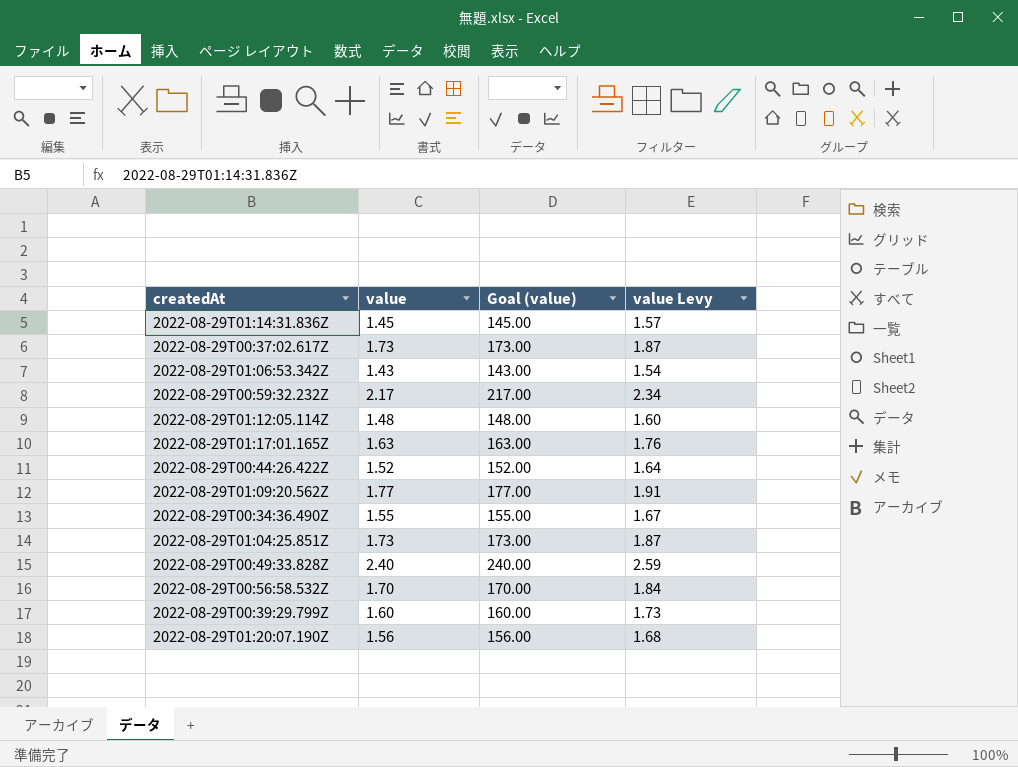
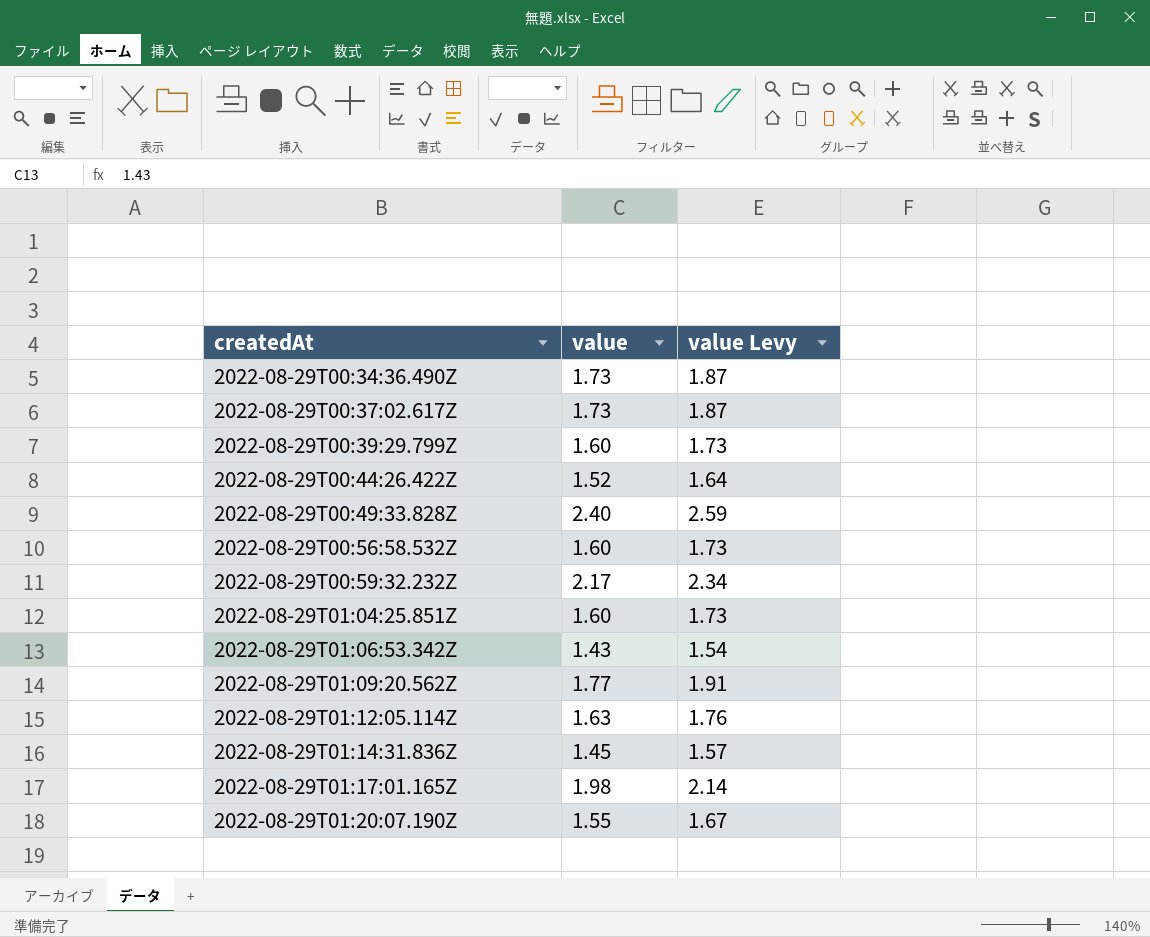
row order: none -> createdAt ascending
column Goal (value) | formula: [value] * 100 -> none
2022-08-29T00:34:36.490Z | value: 1.55 -> 1.73
2022-08-29T00:34:36.490Z | value Levy: 1.67 -> 1.87
2022-08-29T00:56:58.532Z | value: 1.70 -> 1.60
2022-08-29T00:56:58.532Z | value Levy: 1.84 -> 1.73
2022-08-29T01:04:25.851Z | value: 1.73 -> 1.60
2022-08-29T01:04:25.851Z | value Levy: 1.87 -> 1.73
2022-08-29T01:12:05.114Z | value: 1.48 -> 1.63
2022-08-29T01:12:05.114Z | value Levy: 1.60 -> 1.76
2022-08-29T01:17:01.165Z | value: 1.63 -> 1.98
2022-08-29T01:17:01.165Z | value Levy: 1.76 -> 2.14
2022-08-29T01:20:07.190Z | value: 1.56 -> 1.55
2022-08-29T01:20:07.190Z | value Levy: 1.68 -> 1.67

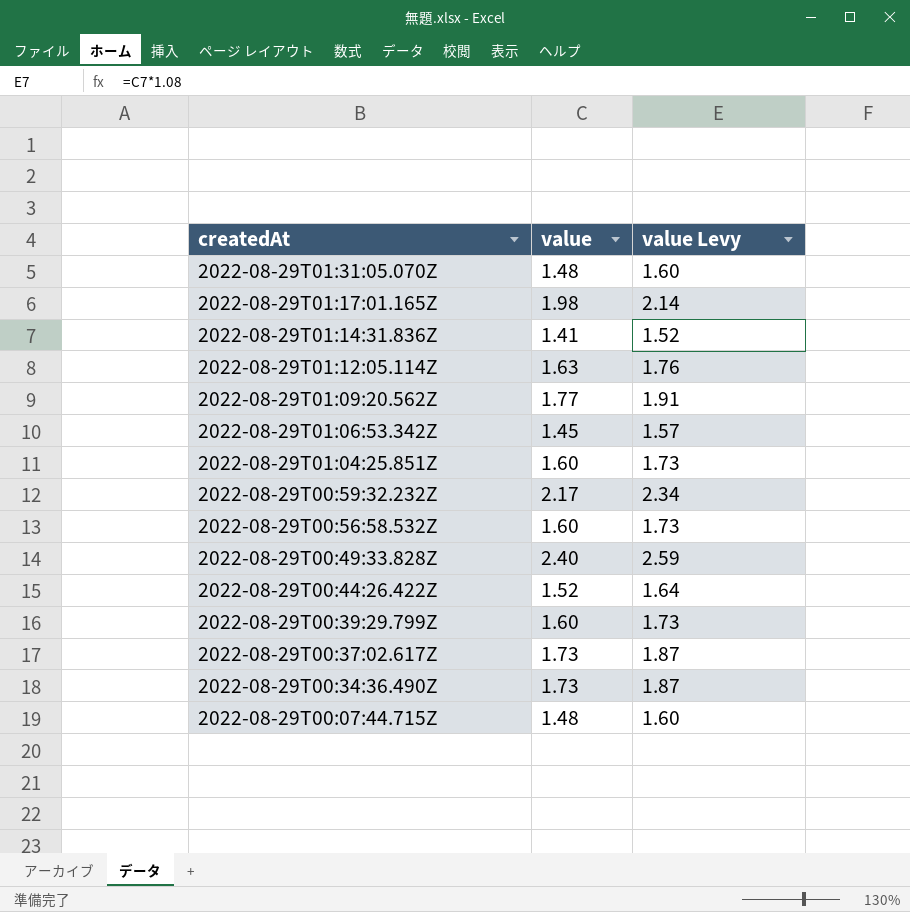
row order: createdAt ascending -> createdAt descending
row 2022-08-29T01:20:07.190Z: 1.55 | 1.67 -> none
row 2022-08-29T01:31:05.070Z: none -> 1.48 | 1.60
2022-08-29T01:14:31.836Z | value: 1.45 -> 1.41
2022-08-29T01:14:31.836Z | value Levy: 1.57 -> 1.52
2022-08-29T01:06:53.342Z | value: 1.43 -> 1.45
2022-08-29T01:06:53.342Z | value Levy: 1.54 -> 1.57
row 2022-08-29T00:07:44.715Z: none -> 1.48 | 1.60

